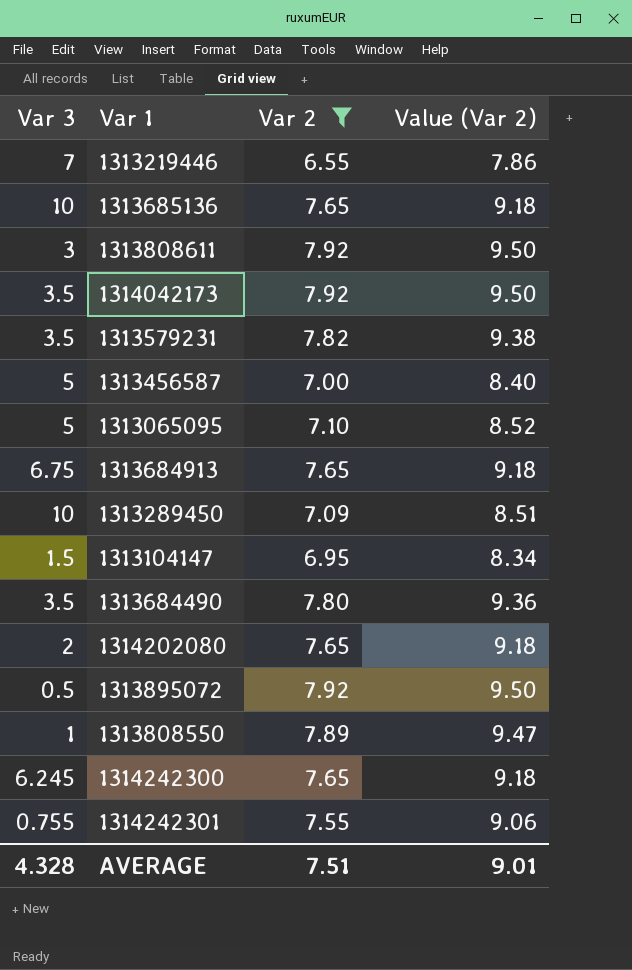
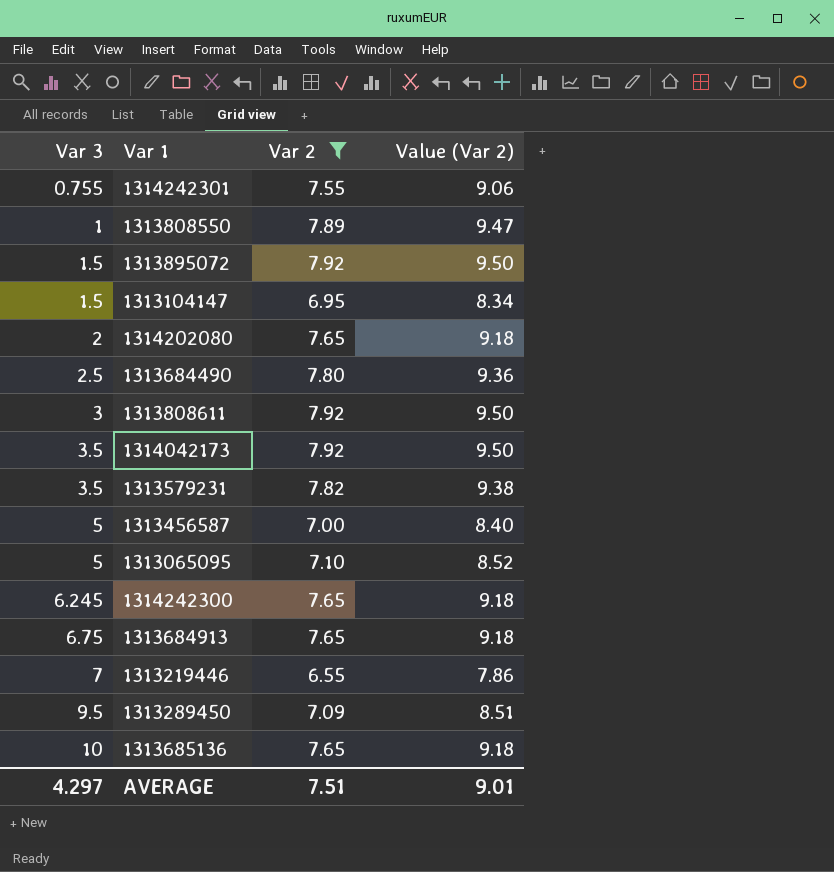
row order: none -> Var 3 ascending
1313895072 | Var 3: 0.5 -> 1.5
1313684490 | Var 3: 3.5 -> 2.5
1313289450 | Var 3: 10 -> 9.5
AVERAGE | Var 3: 4.328 -> 4.297

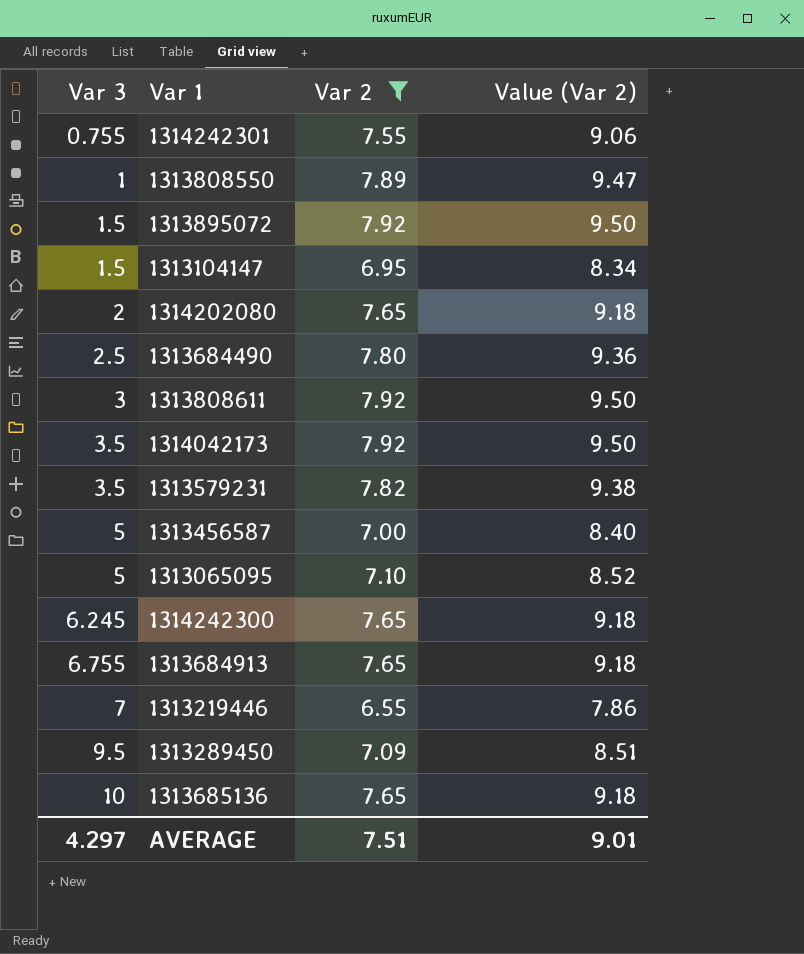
1313684913 | Var 3: 6.75 -> 6.755

